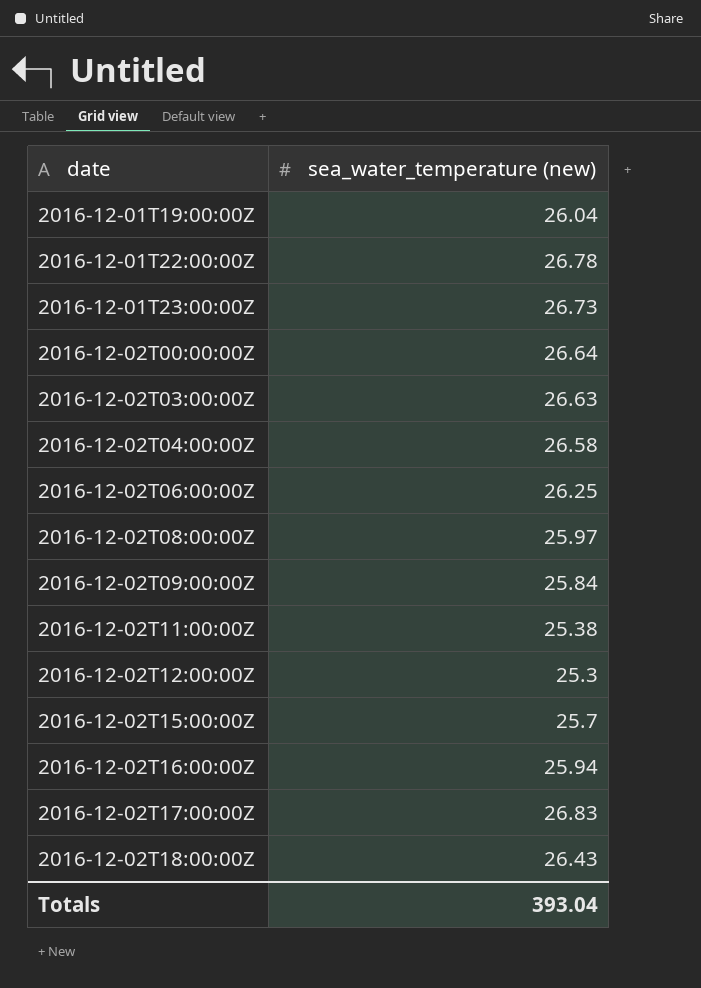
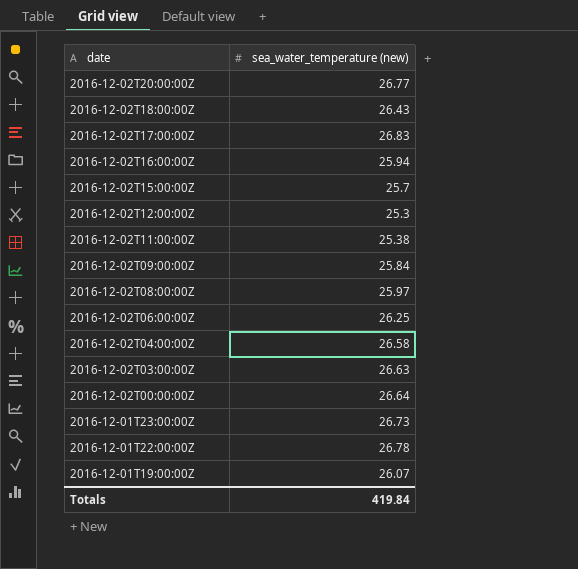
row order: date ascending -> date descending
row 2016-12-02T20:00:00Z: none -> 26.77
2016-12-01T19:00:00Z | sea_water_temperature (new): 26.04 -> 26.07
Totals | sea_water_temperature (new): 393.04 -> 419.84

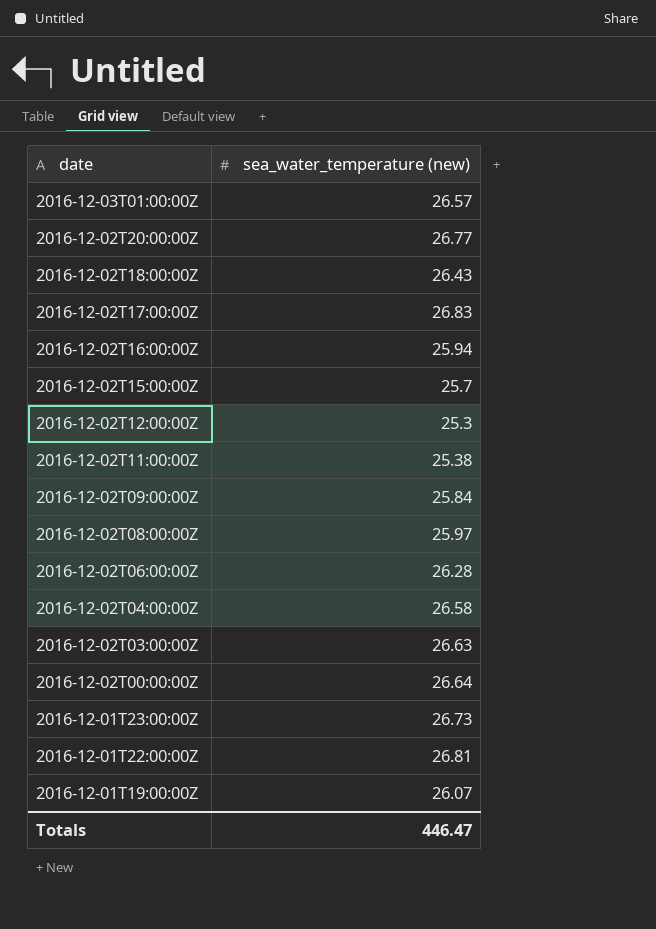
row 2016-12-03T01:00:00Z: none -> 26.57
2016-12-02T06:00:00Z | sea_water_temperature (new): 26.25 -> 26.28
2016-12-01T22:00:00Z | sea_water_temperature (new): 26.78 -> 26.81
Totals | sea_water_temperature (new): 419.84 -> 446.47

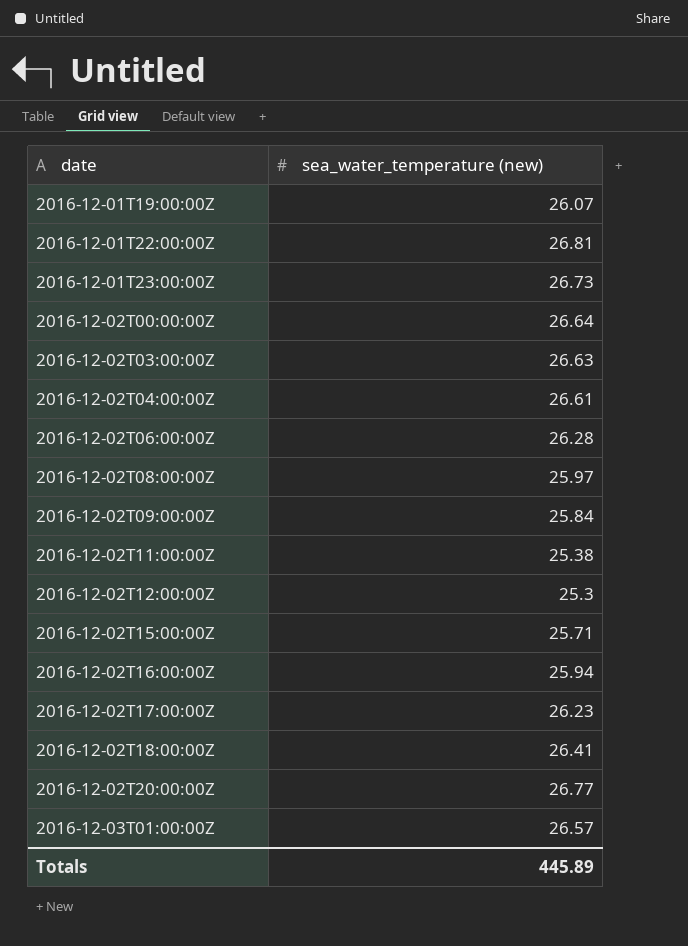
row order: date descending -> date ascending
2016-12-02T04:00:00Z | sea_water_temperature (new): 26.58 -> 26.61
2016-12-02T15:00:00Z | sea_water_temperature (new): 25.7 -> 25.71
2016-12-02T17:00:00Z | sea_water_temperature (new): 26.83 -> 26.23
2016-12-02T18:00:00Z | sea_water_temperature (new): 26.43 -> 26.41
Totals | sea_water_temperature (new): 446.47 -> 445.89

